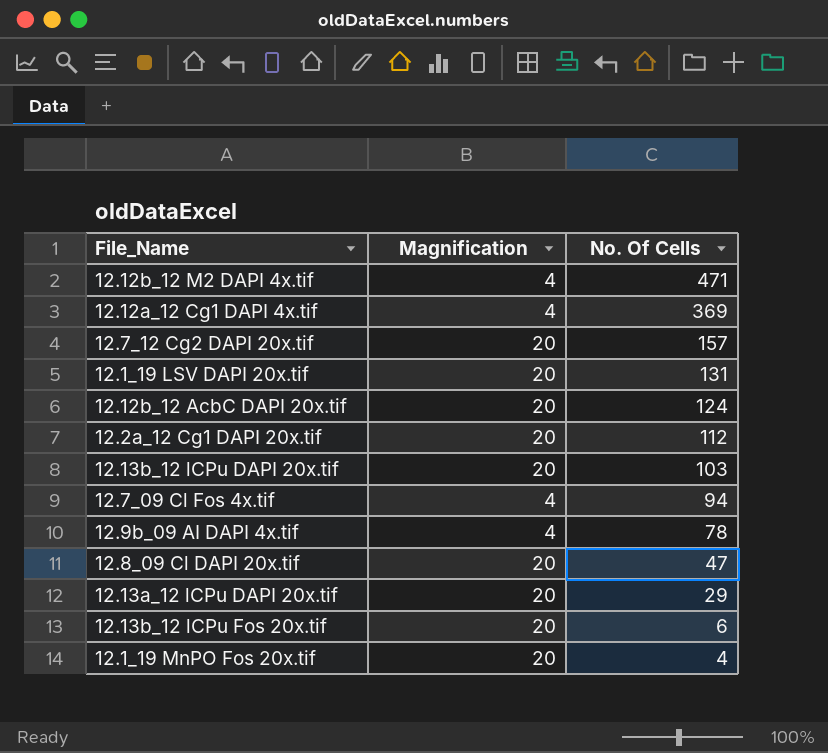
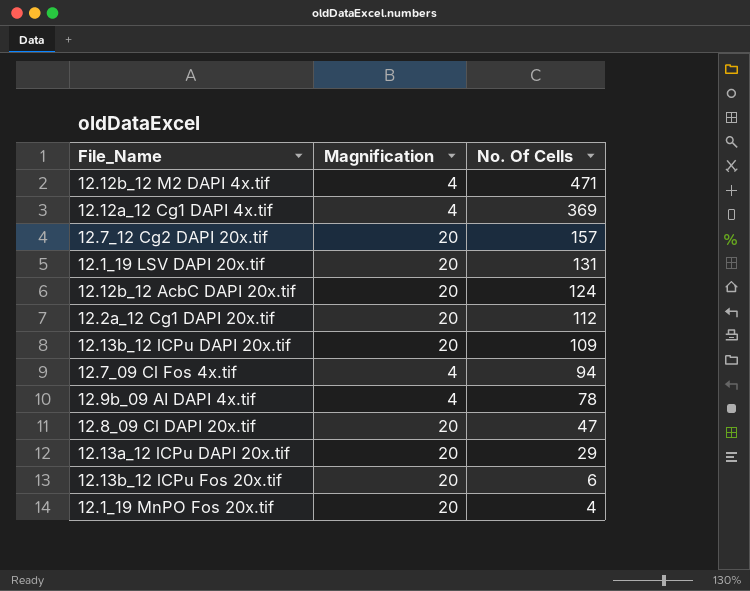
12.13b_12 lCPu DAPI 20x.tif | No. Of Cells: 103 -> 109

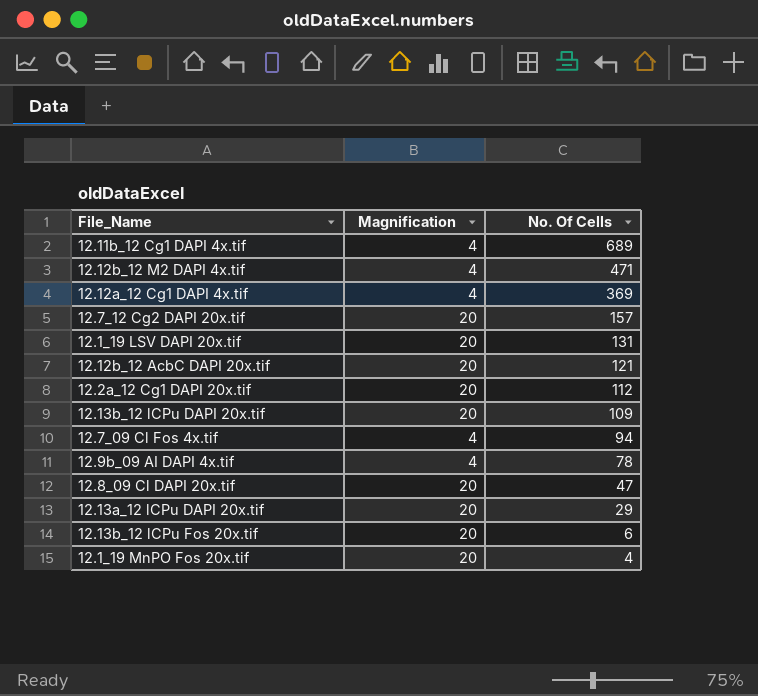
row 12.11b_12 Cg1 DAPI 4x.tif: none -> 4 | 689
12.12b_12 AcbC DAPI 20x.tif | No. Of Cells: 124 -> 121

